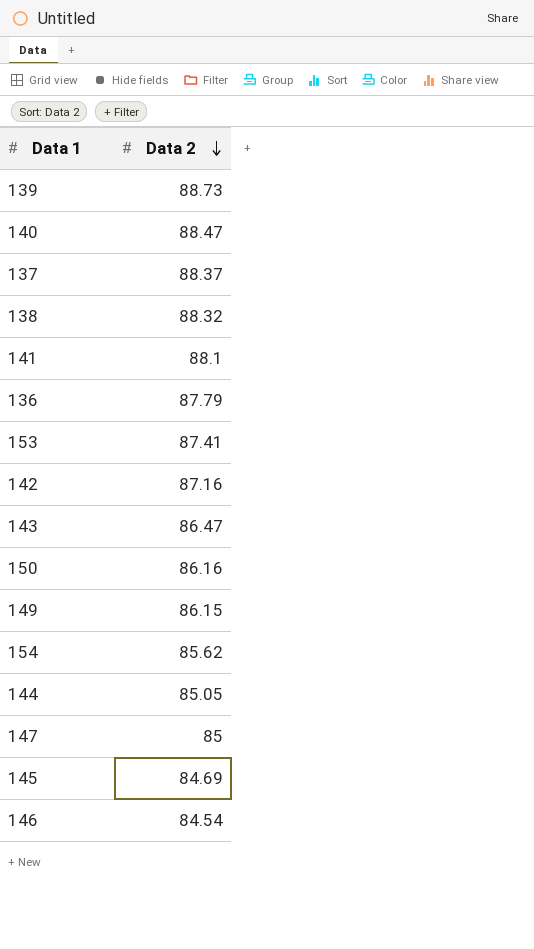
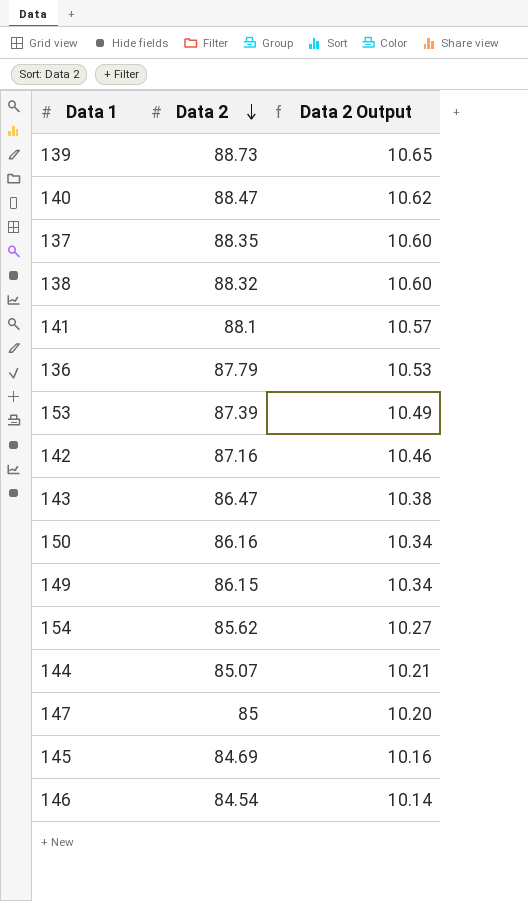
column Data 2 Output | formula: none -> [Data 2] * 0.12
137 | Data 2: 88.37 -> 88.35
153 | Data 2: 87.41 -> 87.39
144 | Data 2: 85.05 -> 85.07

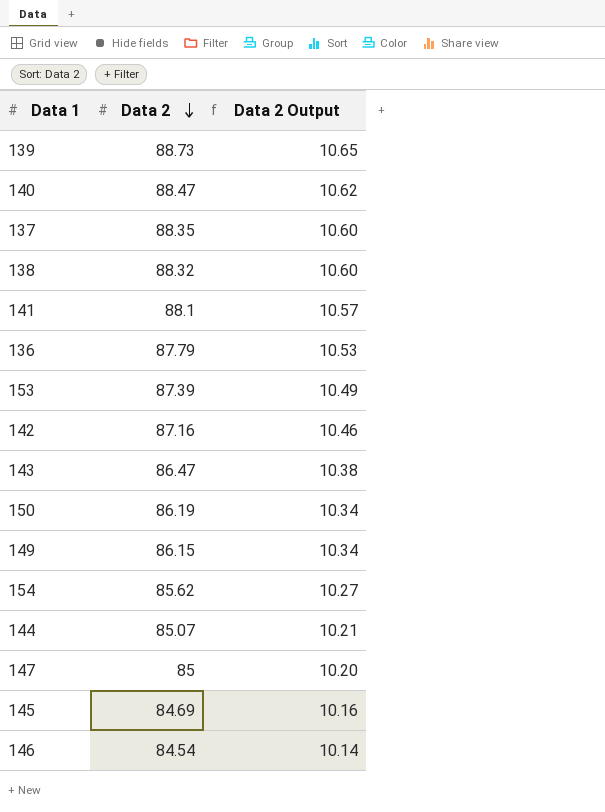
150 | Data 2: 86.16 -> 86.19

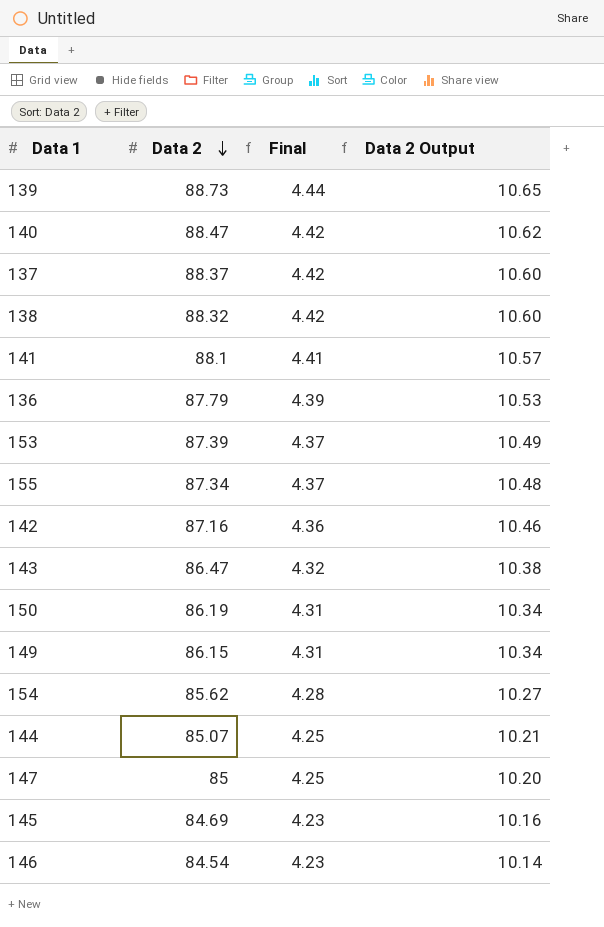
column Final | formula: none -> [Data 2] * 0.05
137 | Data 2: 88.35 -> 88.37
row 155: none -> 87.34 | 4.37 | 10.48

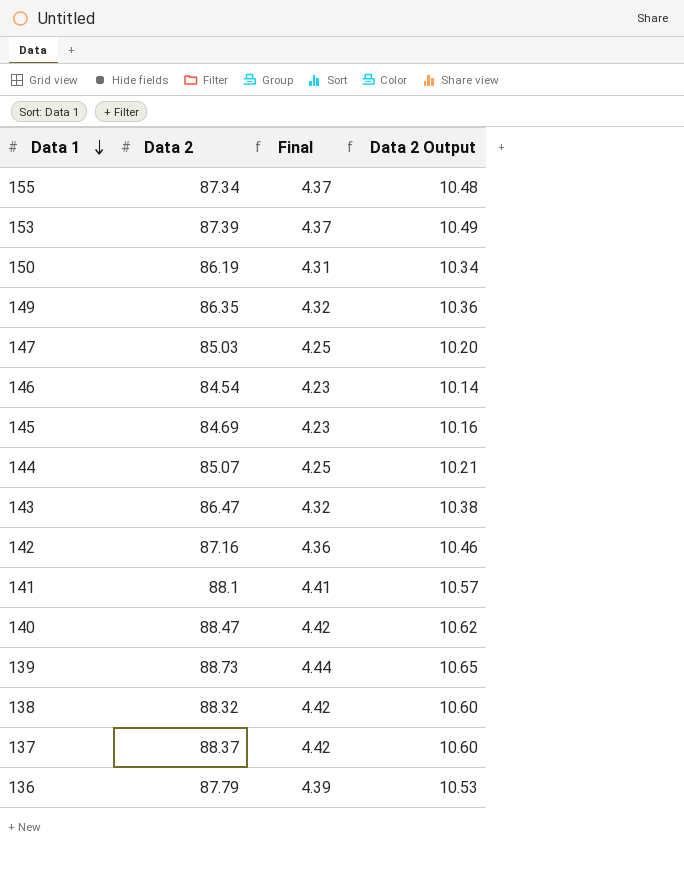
row order: Data 2 descending -> Data 1 descending
row 154: 85.62 | 4.28 | 10.27 -> none
149 | Data 2: 86.15 -> 86.35
149 | Final: 4.31 -> 4.32
149 | Data 2 Output: 10.34 -> 10.36
147 | Data 2: 85 -> 85.03

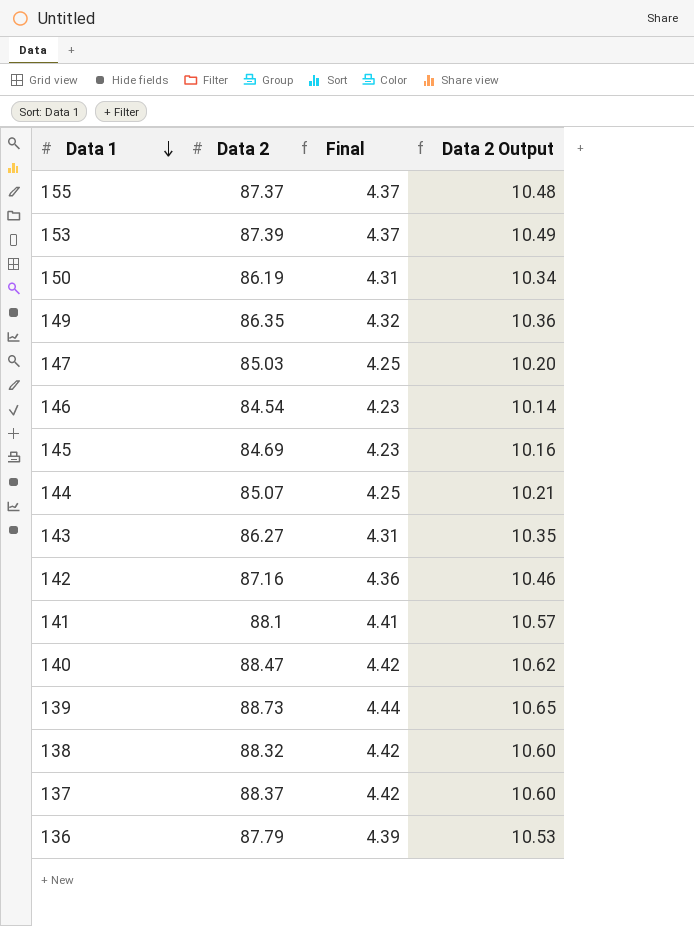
155 | Data 2: 87.34 -> 87.37
143 | Data 2: 86.47 -> 86.27
143 | Final: 4.32 -> 4.31
143 | Data 2 Output: 10.38 -> 10.35

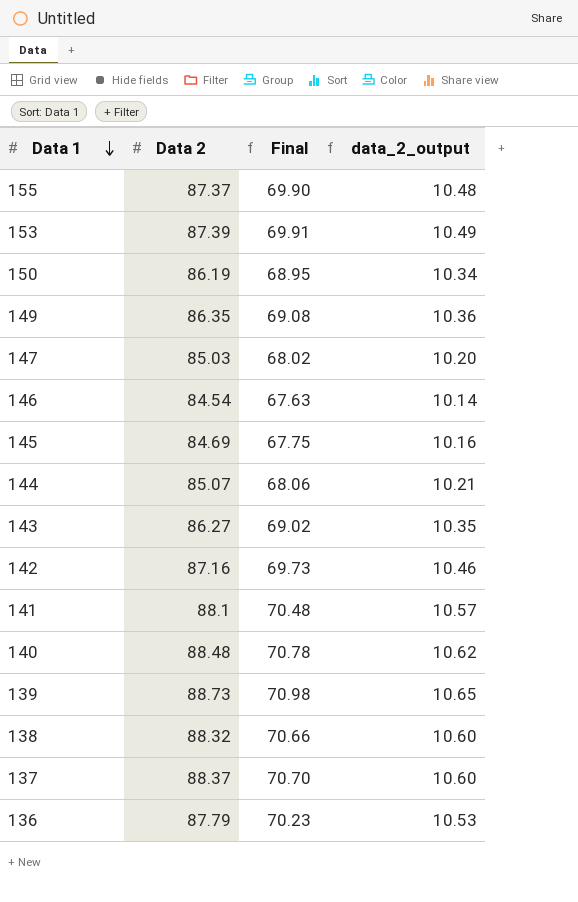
column Final | formula: [Data 2] * 0.05 -> [Data 2] * 0.8
column name: Data 2 Output -> data_2_output
140 | Data 2: 88.47 -> 88.48

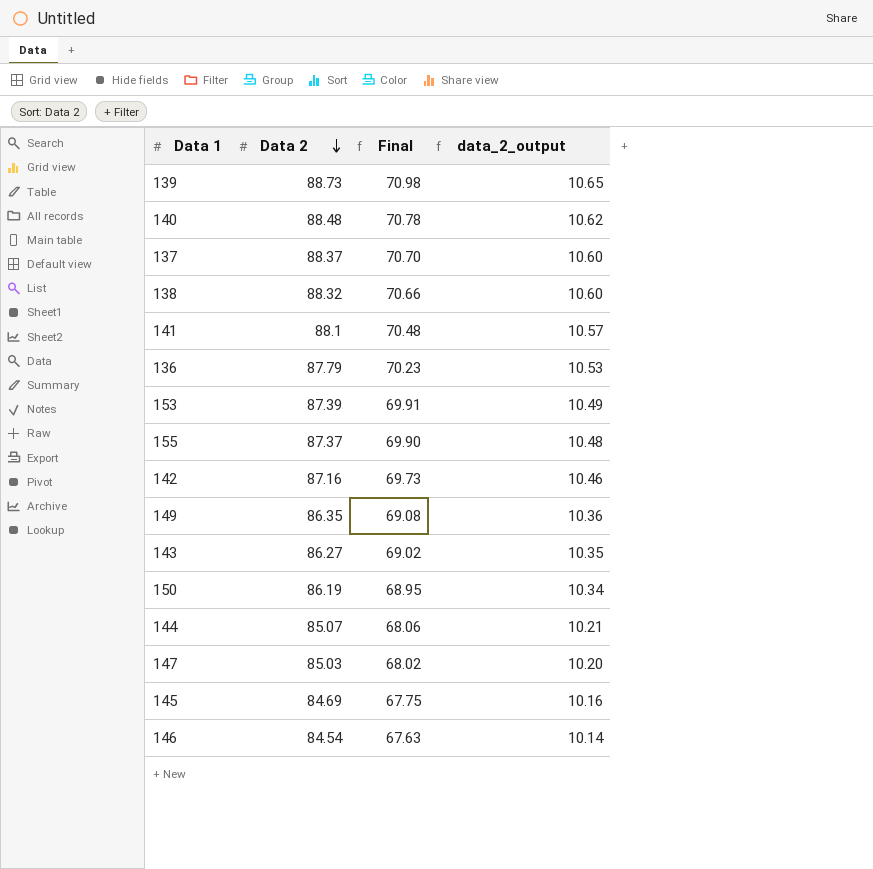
row order: Data 1 descending -> Data 2 descending

